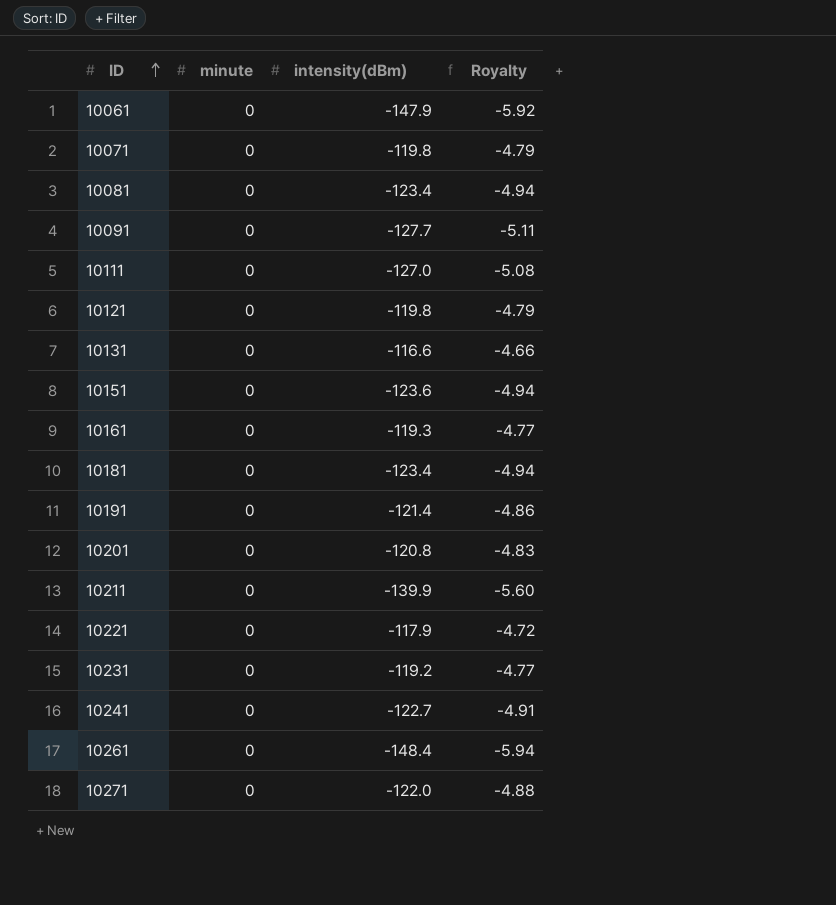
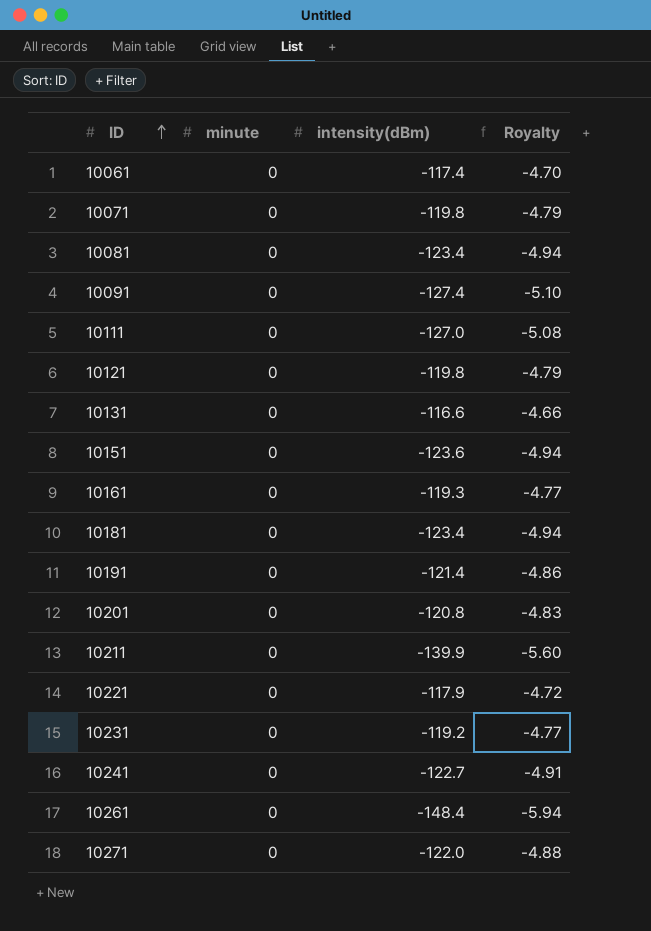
10061 | intensity(dBm): -147.9 -> -117.4
10061 | Royalty: -5.92 -> -4.70
10091 | intensity(dBm): -127.7 -> -127.4
10091 | Royalty: -5.11 -> -5.10

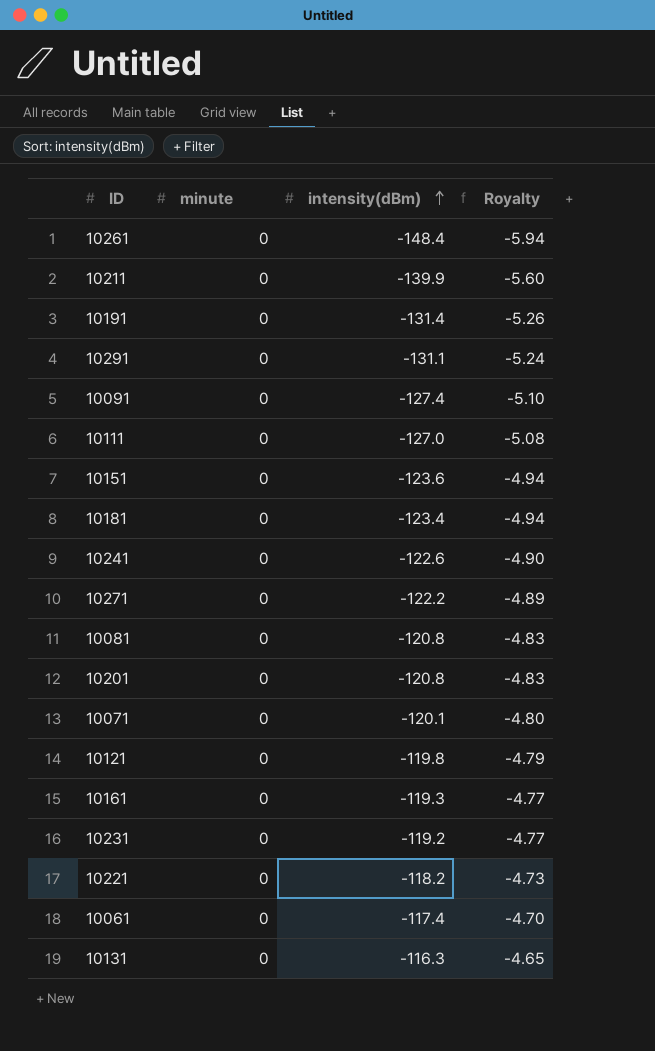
row order: ID ascending -> intensity(dBm) ascending
10191 | intensity(dBm): -121.4 -> -131.4
10191 | Royalty: -4.86 -> -5.26
row 10291: none -> 0 | -131.1 | -5.24
10241 | intensity(dBm): -122.7 -> -122.6
10241 | Royalty: -4.91 -> -4.90
10271 | intensity(dBm): -122.0 -> -122.2
10271 | Royalty: -4.88 -> -4.89
10081 | intensity(dBm): -123.4 -> -120.8
10081 | Royalty: -4.94 -> -4.83
10071 | intensity(dBm): -119.8 -> -120.1
10071 | Royalty: -4.79 -> -4.80
10221 | intensity(dBm): -117.9 -> -118.2
10221 | Royalty: -4.72 -> -4.73
10131 | intensity(dBm): -116.6 -> -116.3
10131 | Royalty: -4.66 -> -4.65

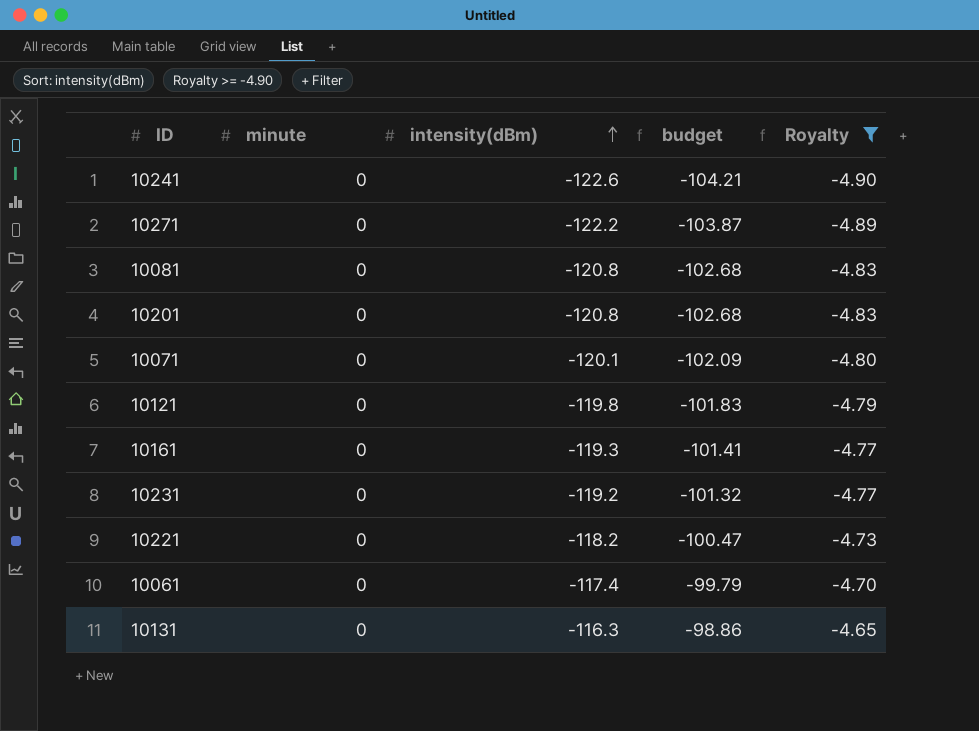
filter: none -> Royalty >= -4.90
column budget | formula: none -> [intensity(dBm)] * 0.85

